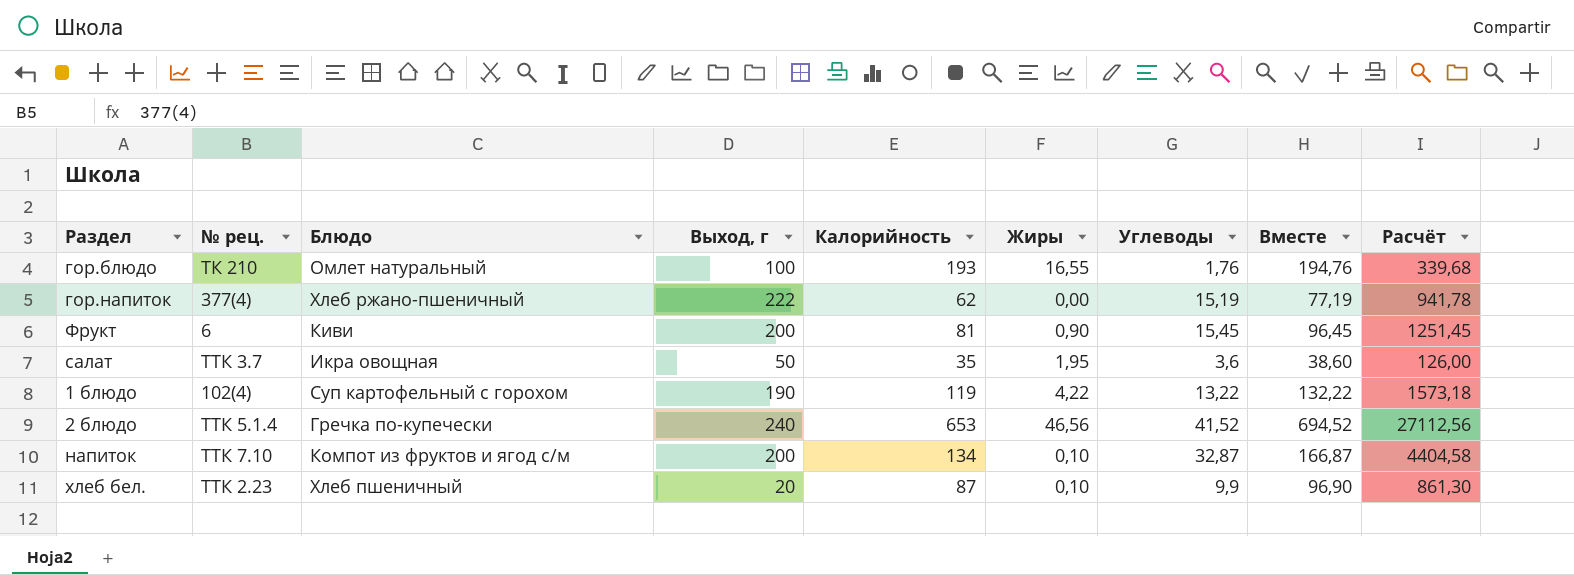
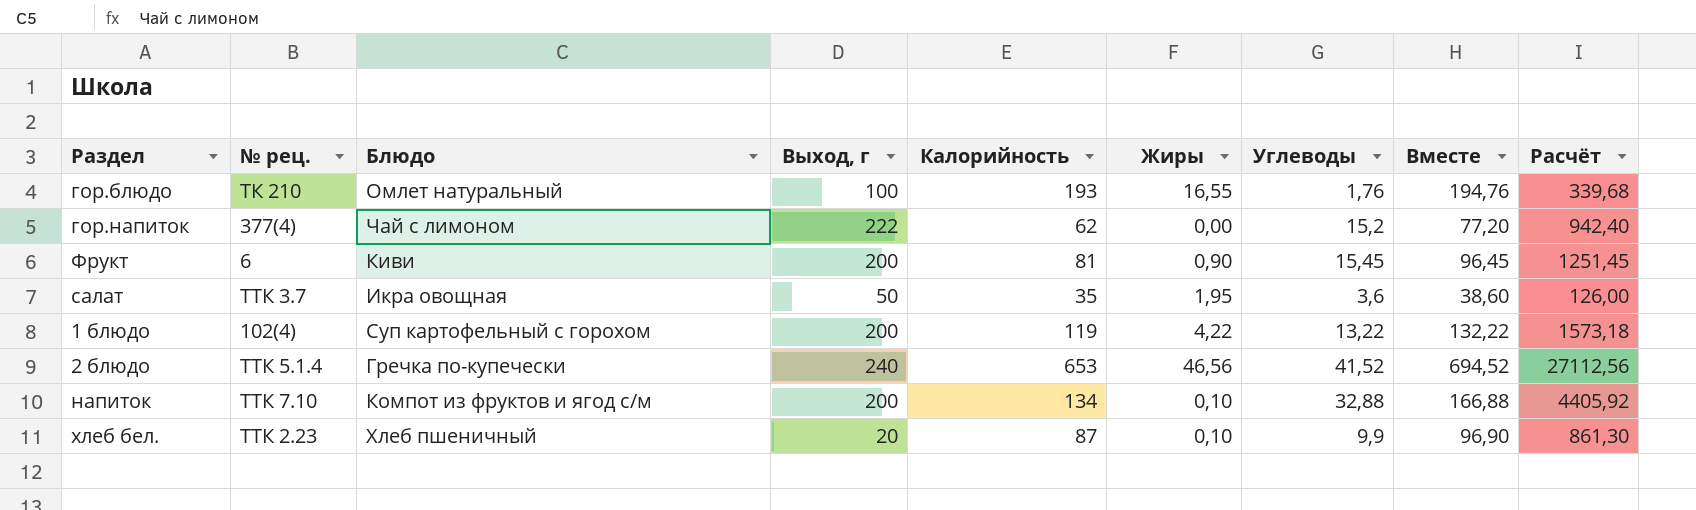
гор.напиток | Блюдо: Хлеб ржано-пшеничный -> Чай с лимоном
гор.напиток | Углеводы: 15,19 -> 15,2
гор.напиток | Вместе: 77,19 -> 77,20
гор.напиток | Расчёт: 941,78 -> 942,40
1 блюдо | Выход, г: 190 -> 200
напиток | Углеводы: 32,87 -> 32,88
напиток | Вместе: 166,87 -> 166,88
напиток | Расчёт: 4404,58 -> 4405,92

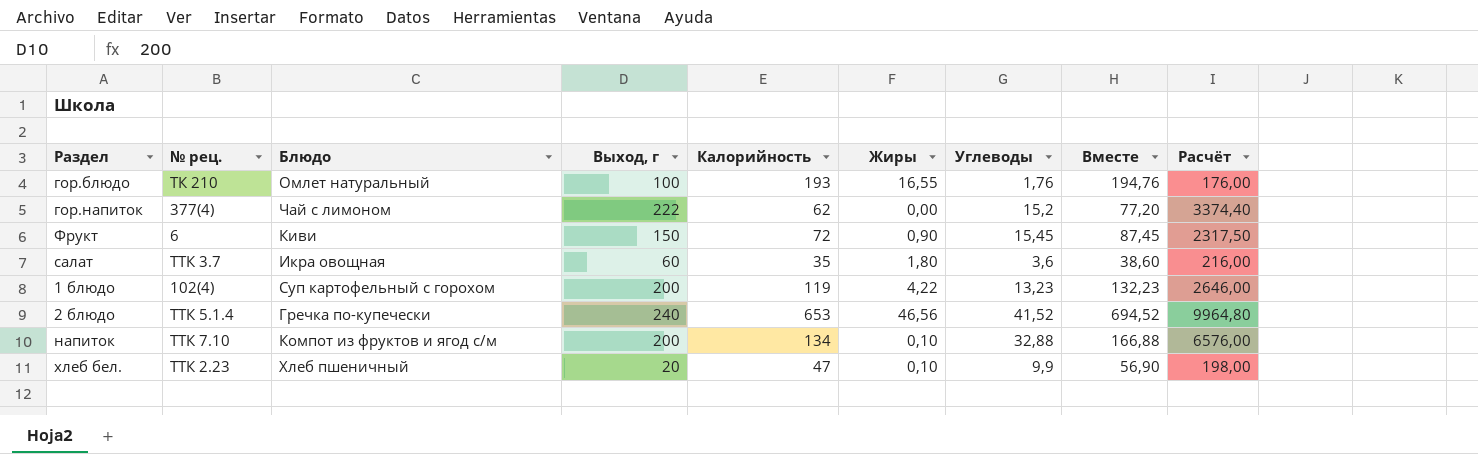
column Расчёт | formula: [Калорийность] * [Углеводы] -> [Выход, г] * [Углеводы]
Фрукт | Выход, г: 200 -> 150
Фрукт | Калорийность: 81 -> 72
Фрукт | Вместе: 96,45 -> 87,45
салат | Выход, г: 50 -> 60
салат | Жиры: 1,95 -> 1,80
1 блюдо | Углеводы: 13,22 -> 13,23
1 блюдо | Вместе: 132,22 -> 132,23
хлеб бел. | Калорийность: 87 -> 47
хлеб бел. | Вместе: 96,90 -> 56,90

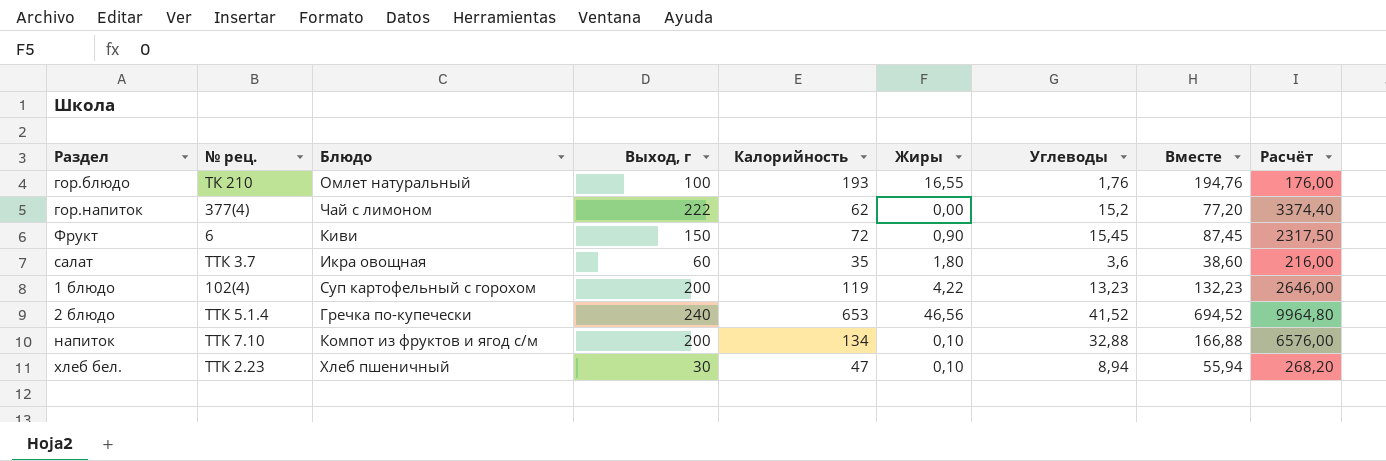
хлеб бел. | Выход, г: 20 -> 30
хлеб бел. | Углеводы: 9,9 -> 8,94
хлеб бел. | Вместе: 56,90 -> 55,94
хлеб бел. | Расчёт: 198,00 -> 268,20

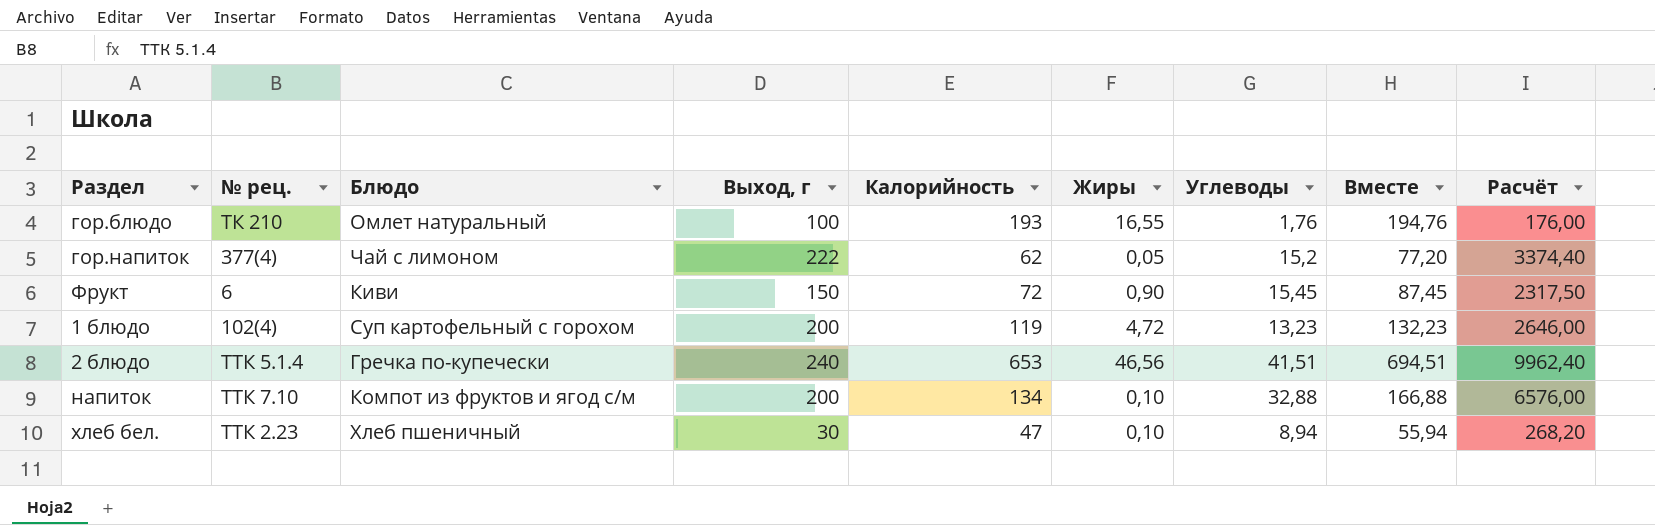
row салат: ТТК 3.7 | Икра овощная | 60 | 35 | 1,80 | 3,6 | 38,60 | 216,00 -> none
гор.напиток | Жиры: 0,00 -> 0,05
1 блюдо | Жиры: 4,22 -> 4,72
2 блюдо | Углеводы: 41,52 -> 41,51
2 блюдо | Вместе: 694,52 -> 694,51
2 блюдо | Расчёт: 9964,80 -> 9962,40

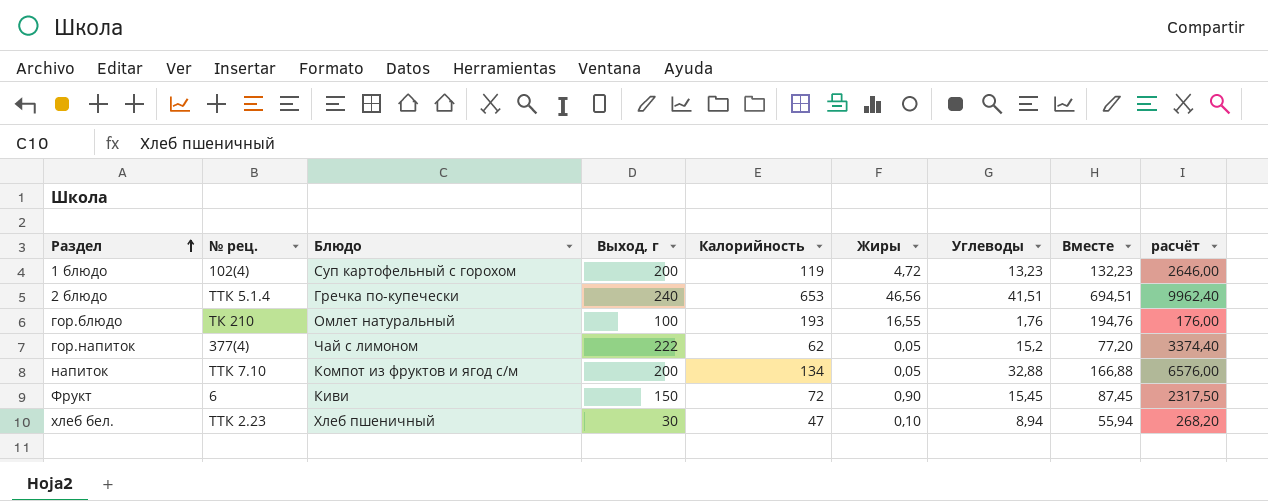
row order: none -> Раздел ascending
column name: Расчёт -> расчёт
напиток | Жиры: 0,10 -> 0,05

